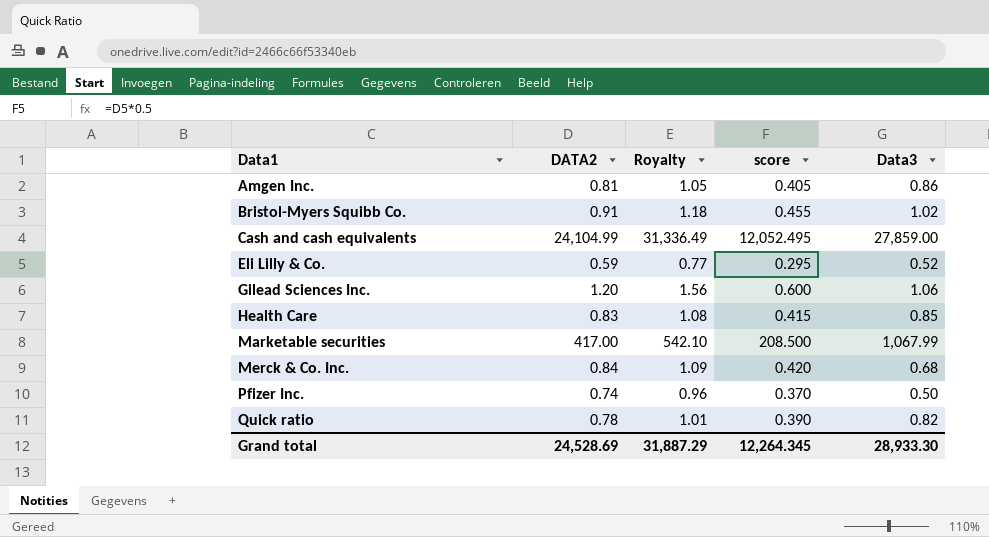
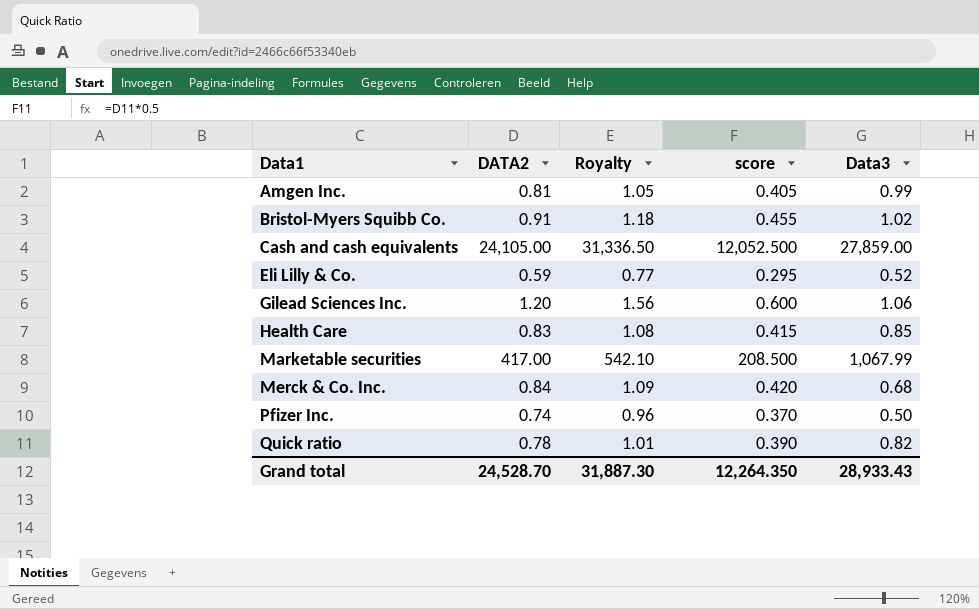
Amgen Inc. | Data3: 0.86 -> 0.99
Cash and cash equivalents | DATA2: 24,104.99 -> 24,105.00
Cash and cash equivalents | Royalty: 31,336.49 -> 31,336.50
Cash and cash equivalents | score: 12,052.495 -> 12,052.500
Grand total | DATA2: 24,528.69 -> 24,528.70
Grand total | Royalty: 31,887.29 -> 31,887.30
Grand total | score: 12,264.345 -> 12,264.350
Grand total | Data3: 28,933.30 -> 28,933.43

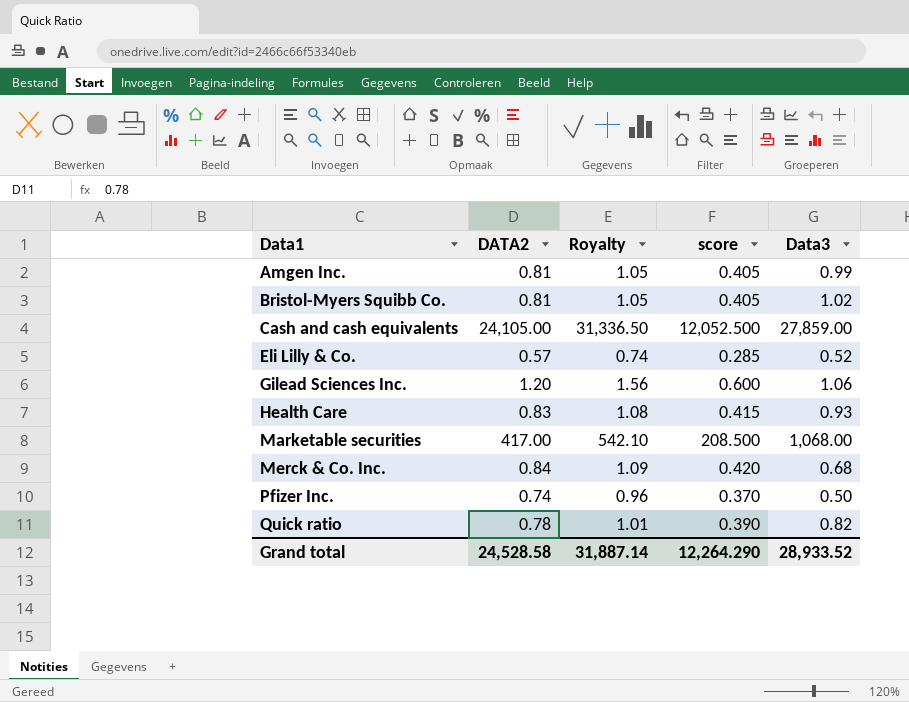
Bristol-Myers Squibb Co. | DATA2: 0.91 -> 0.81
Bristol-Myers Squibb Co. | Royalty: 1.18 -> 1.05
Bristol-Myers Squibb Co. | score: 0.455 -> 0.405
Eli Lilly & Co. | DATA2: 0.59 -> 0.57
Eli Lilly & Co. | Royalty: 0.77 -> 0.74
Eli Lilly & Co. | score: 0.295 -> 0.285
Health Care | Data3: 0.85 -> 0.93
Marketable securities | Data3: 1,067.99 -> 1,068.00
Grand total | DATA2: 24,528.70 -> 24,528.58
Grand total | Royalty: 31,887.30 -> 31,887.14
Grand total | score: 12,264.350 -> 12,264.290
Grand total | Data3: 28,933.43 -> 28,933.52

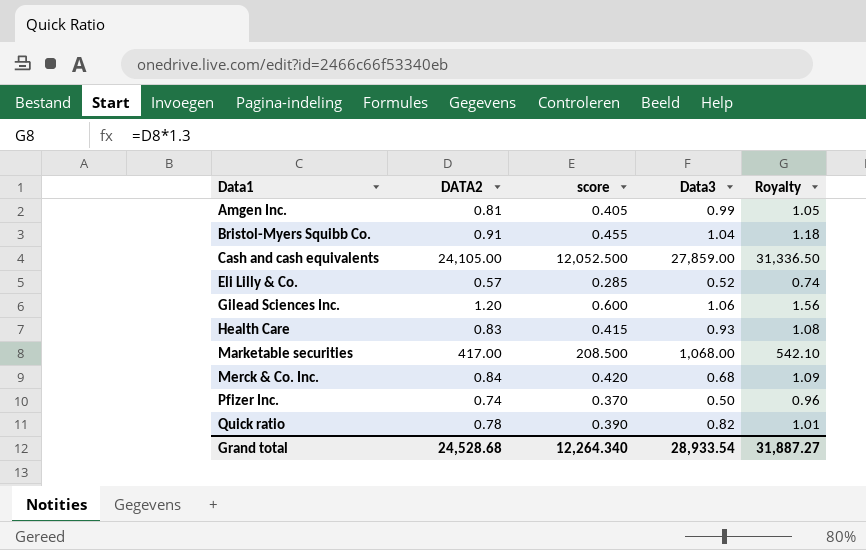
column Royalty | position: 3 -> 5
Bristol-Myers Squibb Co. | DATA2: 0.81 -> 0.91
Bristol-Myers Squibb Co. | score: 0.405 -> 0.455
Bristol-Myers Squibb Co. | Data3: 1.02 -> 1.04
Bristol-Myers Squibb Co. | Royalty: 1.05 -> 1.18
Grand total | DATA2: 24,528.58 -> 24,528.68
Grand total | score: 12,264.290 -> 12,264.340
Grand total | Data3: 28,933.52 -> 28,933.54
Grand total | Royalty: 31,887.14 -> 31,887.27

